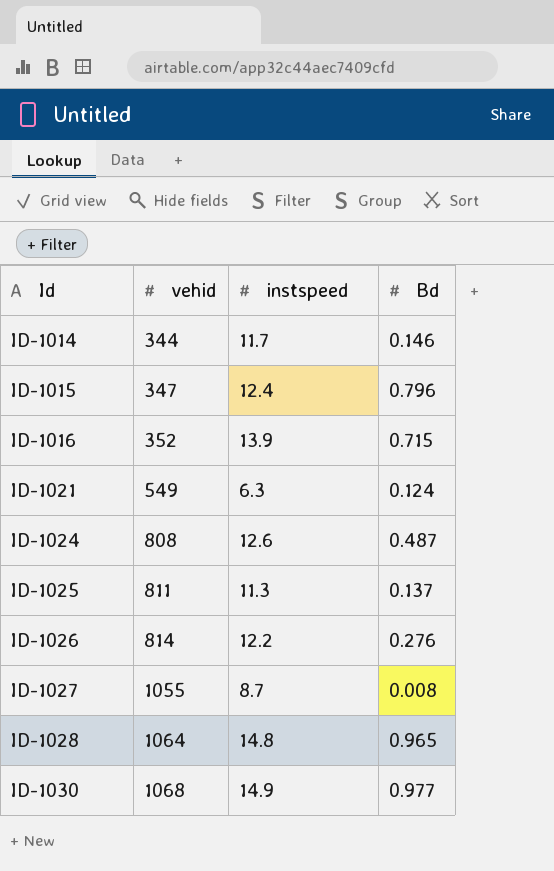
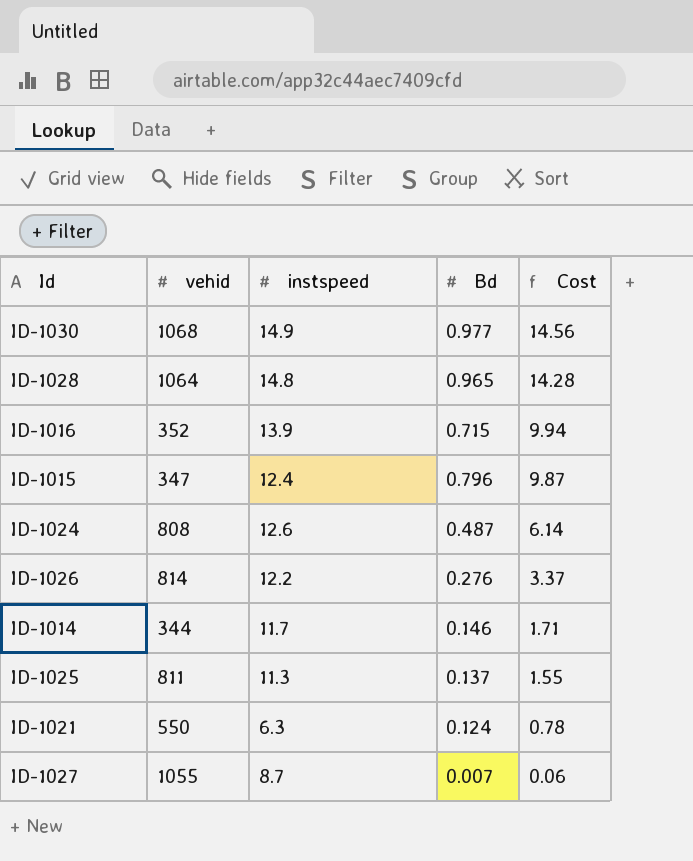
row order: Id ascending -> Cost descending
column Cost | formula: none -> [instspeed] * [Bd]
ID-1021 | vehid: 549 -> 550
ID-1027 | Bd: 0.008 -> 0.007

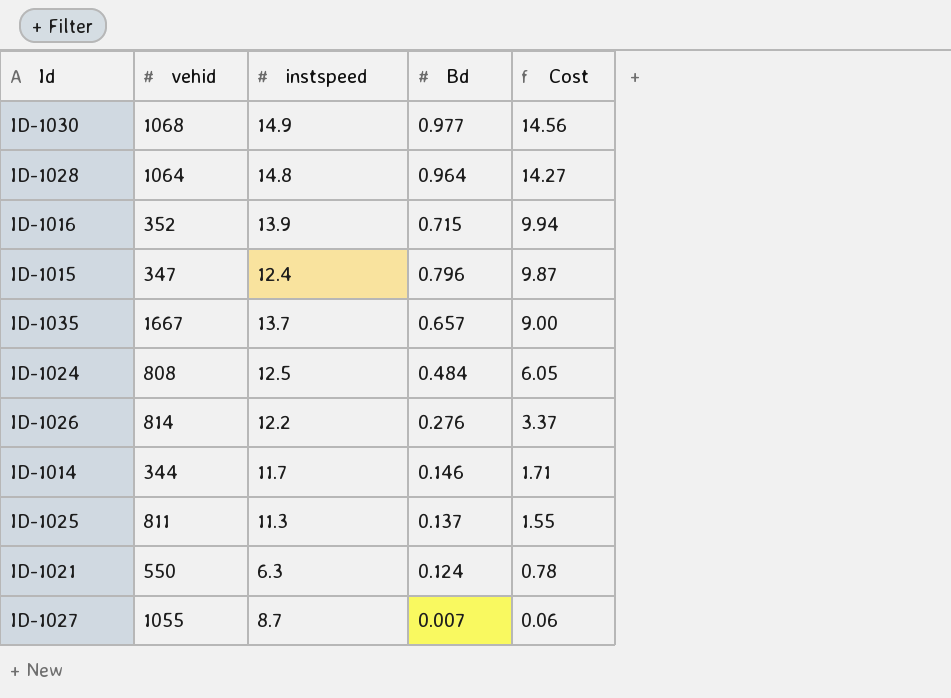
ID-1028 | Bd: 0.965 -> 0.964
ID-1028 | Cost: 14.28 -> 14.27
row ID-1035: none -> 1667 | 13.7 | 0.657 | 9.00
ID-1024 | instspeed: 12.6 -> 12.5
ID-1024 | Bd: 0.487 -> 0.484
ID-1024 | Cost: 6.14 -> 6.05

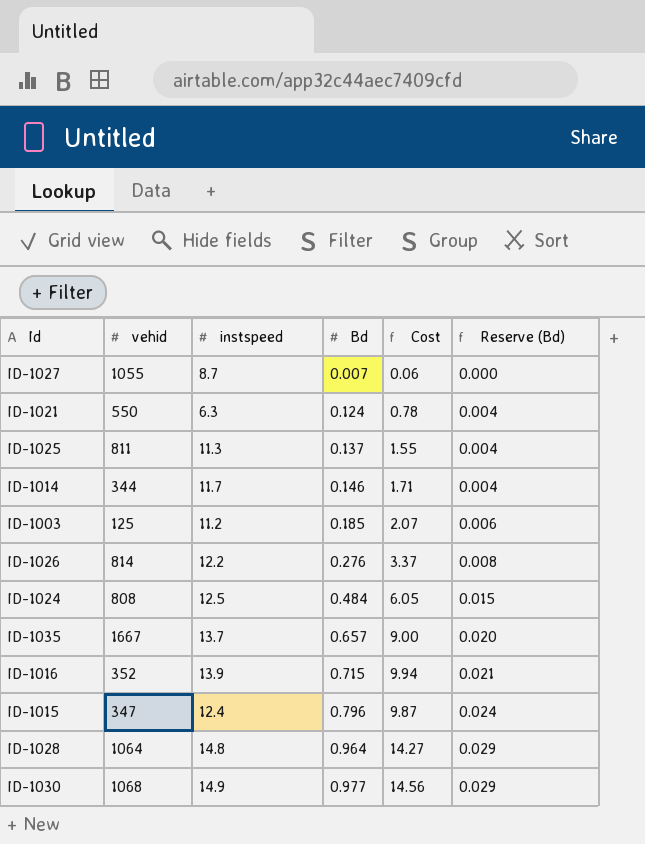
row order: Cost descending -> Bd ascending
column Reserve (Bd) | formula: none -> [Bd] * 0.03
row ID-1003: none -> 125 | 11.2 | 0.185 | 2.07 | 0.006

